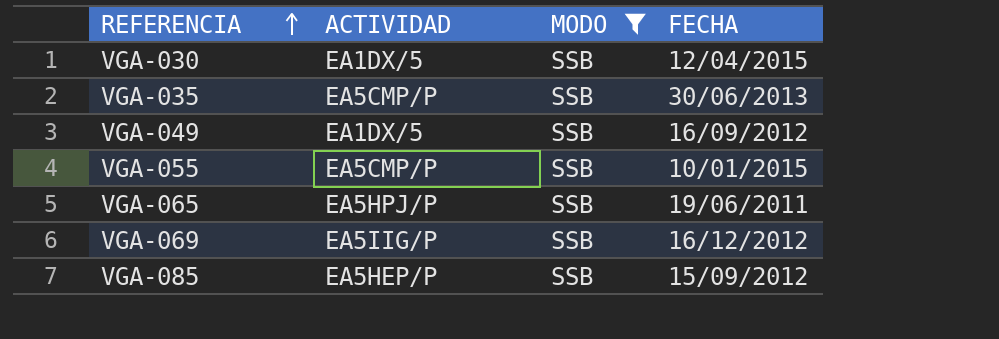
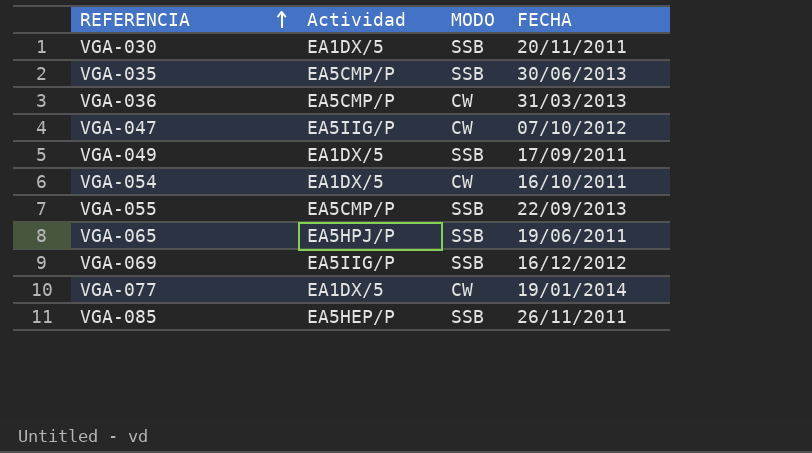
filter: MODO = SSB -> none
column name: ACTIVIDAD -> Actividad
VGA-030 | FECHA: 12/04/2015 -> 20/11/2011
VGA-049 | FECHA: 16/09/2012 -> 17/09/2011
VGA-055 | FECHA: 10/01/2015 -> 22/09/2013
VGA-085 | FECHA: 15/09/2012 -> 26/11/2011

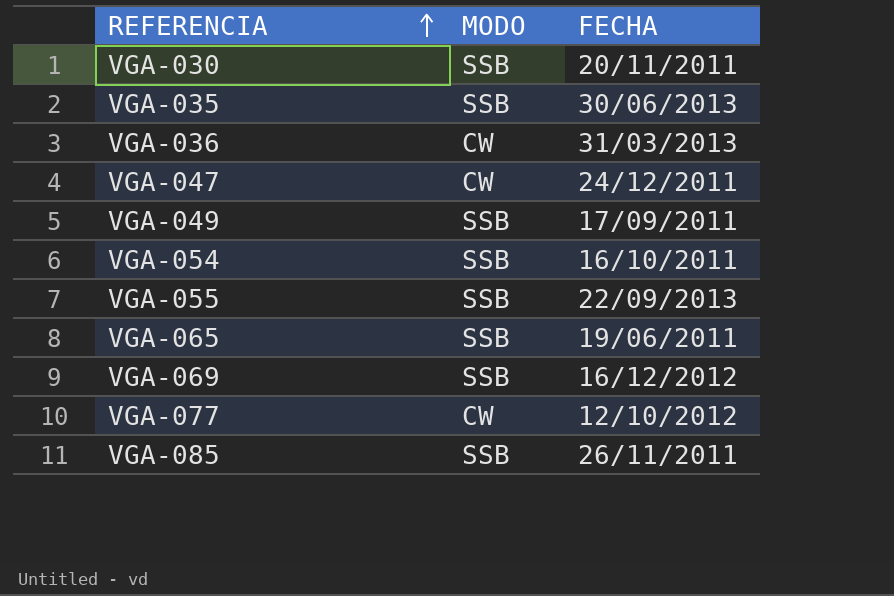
column Actividad | position: 2 -> none
VGA-047 | FECHA: 07/10/2012 -> 24/12/2011
VGA-054 | MODO: CW -> SSB
VGA-077 | FECHA: 19/01/2014 -> 12/10/2012

